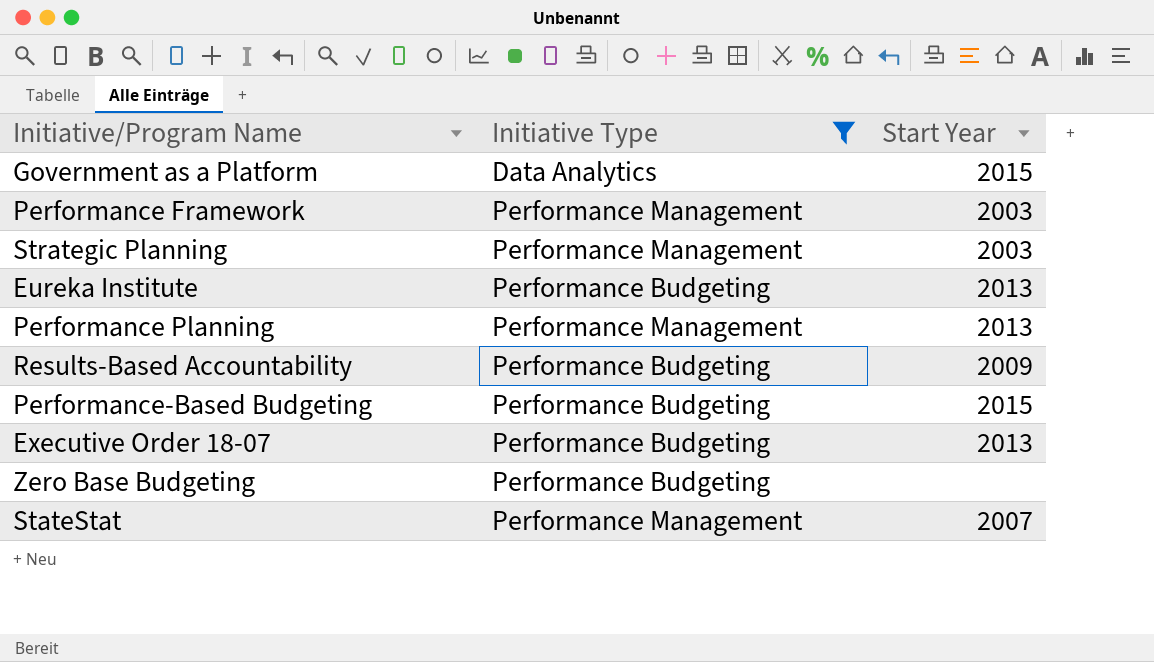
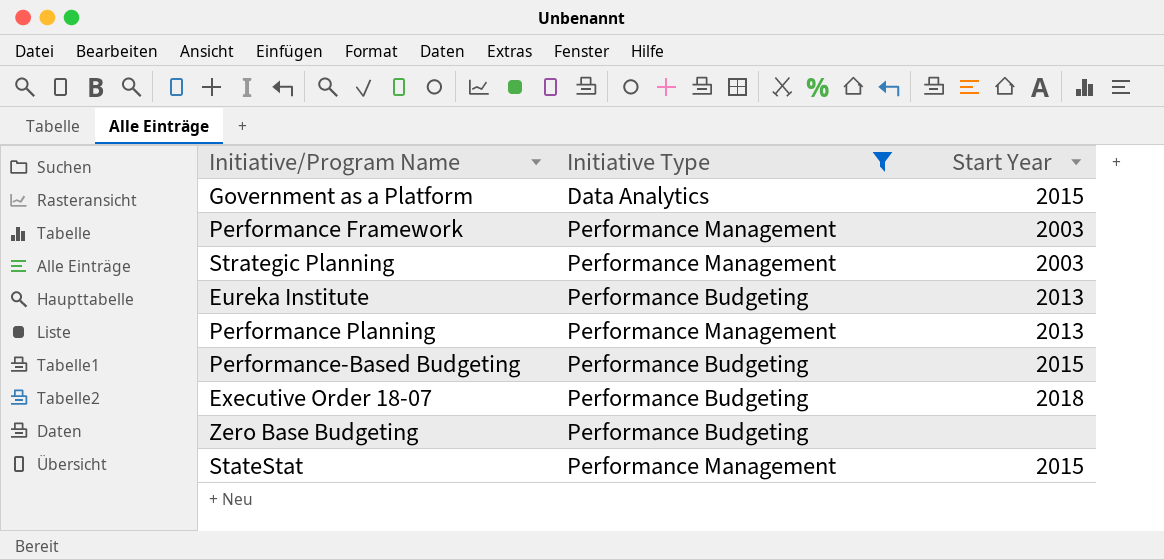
row Results-Based Accountability: Performance Budgeting | 2009 -> none
Executive Order 18-07 | Start Year: 2013 -> 2018
StateStat | Start Year: 2007 -> 2015

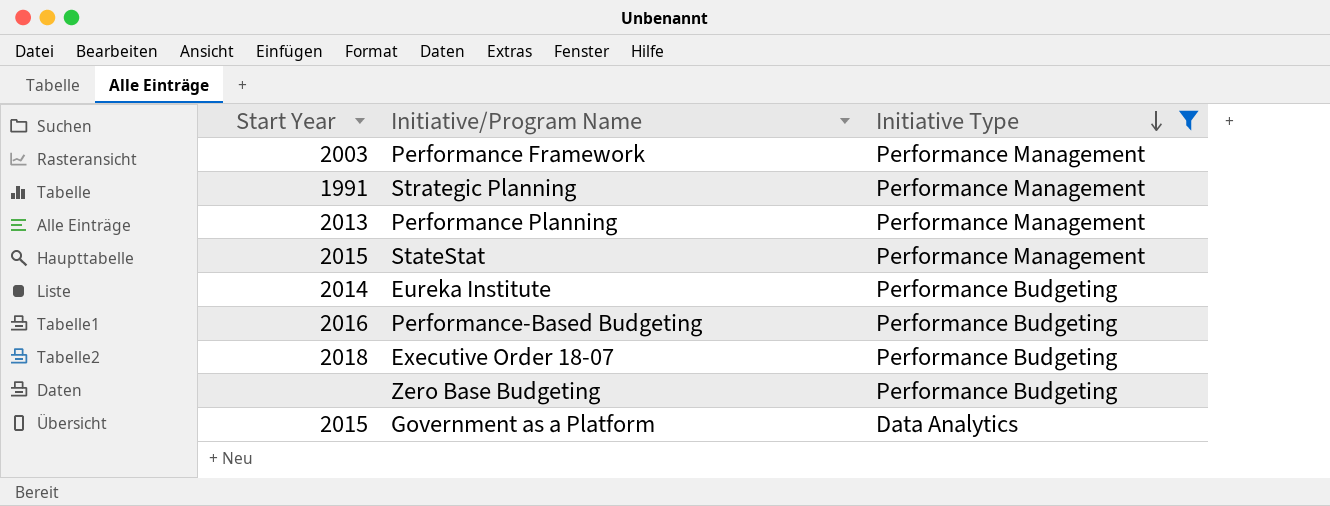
row order: none -> Initiative Type descending
column Start Year | position: 3 -> 1
Strategic Planning | Start Year: 2003 -> 1991
Eureka Institute | Start Year: 2013 -> 2014
Performance-Based Budgeting | Start Year: 2015 -> 2016

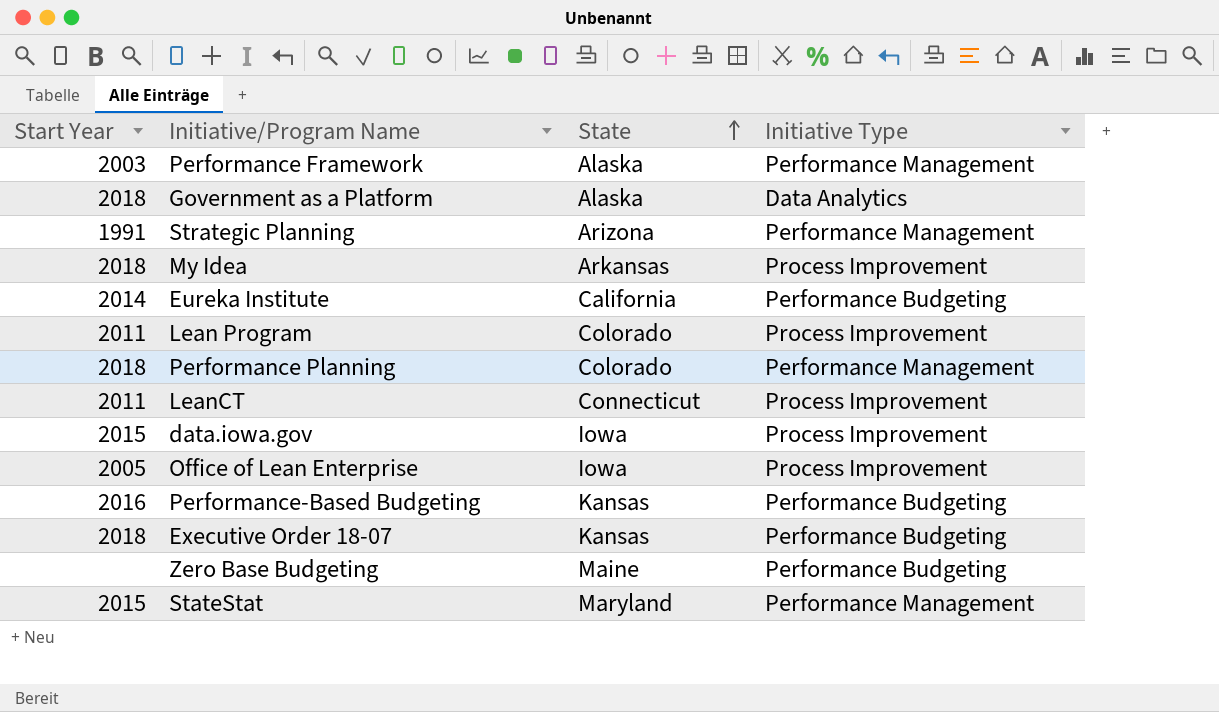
filter: Initiative Type != Process Improvement -> none
row order: Initiative Type descending -> State ascending
column State | position: none -> 3
Government as a Platform | Start Year: 2015 -> 2018
Performance Planning | Start Year: 2013 -> 2018

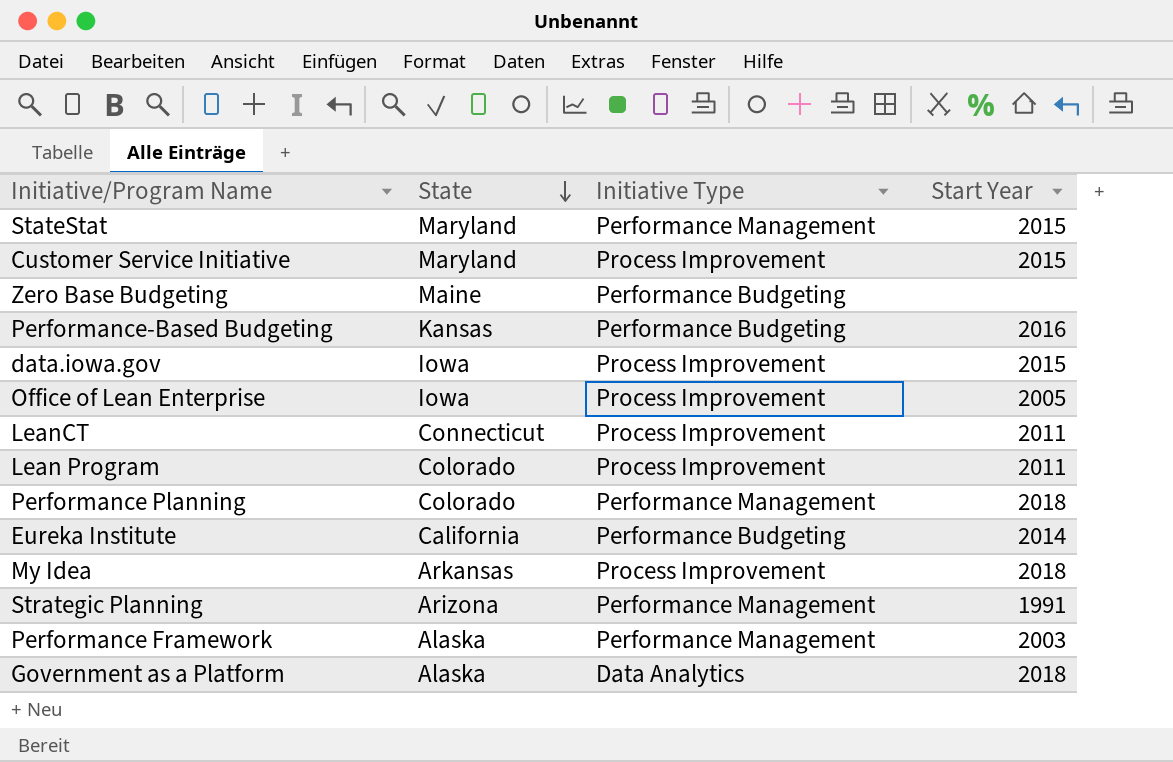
row order: State ascending -> State descending
column Start Year | position: 1 -> 4
row Executive Order 18-07: 2018 | Kansas | Performance Budgeting -> none
row Customer Service Initiative: none -> Maryland | Process Improvement | 2015

